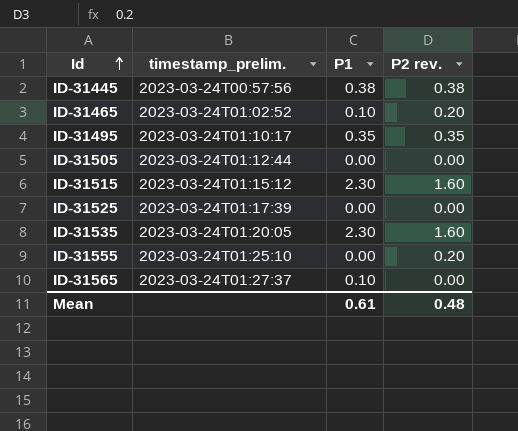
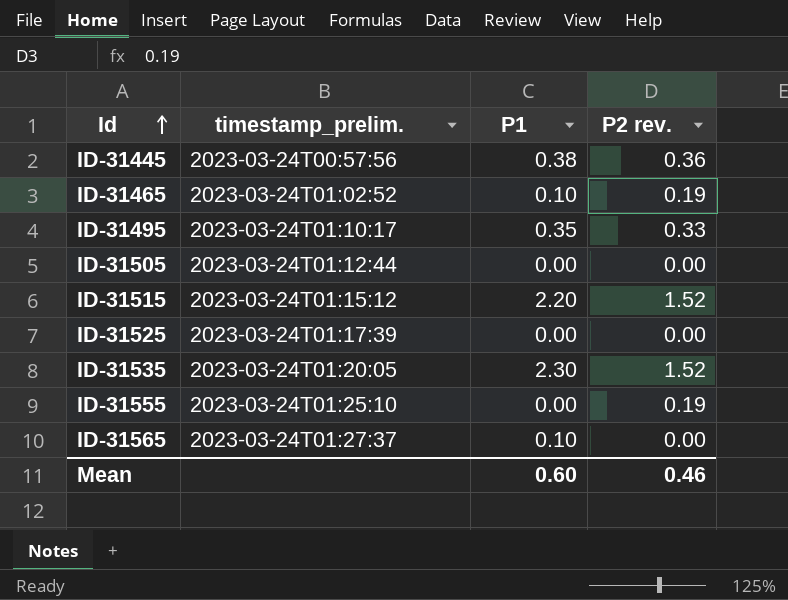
ID-31445 | P2 rev.: 0.38 -> 0.36
ID-31465 | P2 rev.: 0.20 -> 0.19
ID-31495 | P2 rev.: 0.35 -> 0.33
ID-31515 | P1: 2.30 -> 2.20
ID-31515 | P2 rev.: 1.60 -> 1.52
ID-31535 | P2 rev.: 1.60 -> 1.52
ID-31555 | P2 rev.: 0.20 -> 0.19
Mean | P1: 0.61 -> 0.60
Mean | P2 rev.: 0.48 -> 0.46

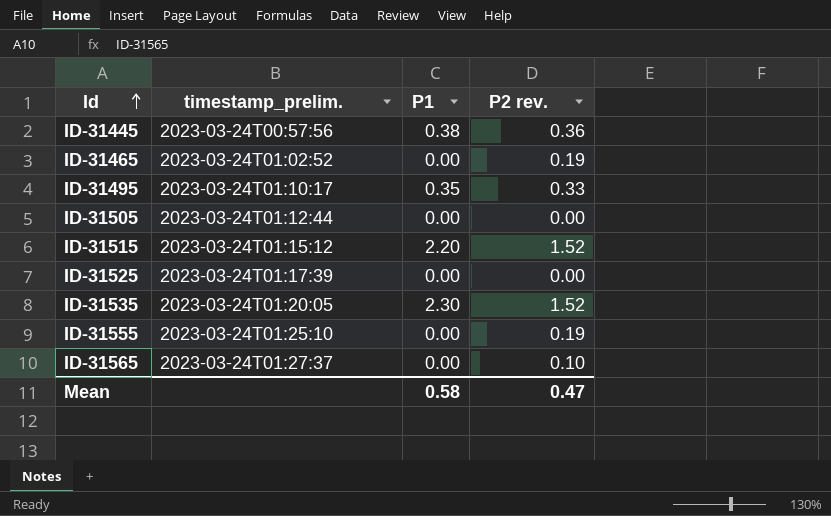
ID-31465 | P1: 0.10 -> 0.00
ID-31565 | P1: 0.10 -> 0.00
ID-31565 | P2 rev.: 0.00 -> 0.10
Mean | P1: 0.60 -> 0.58
Mean | P2 rev.: 0.46 -> 0.47

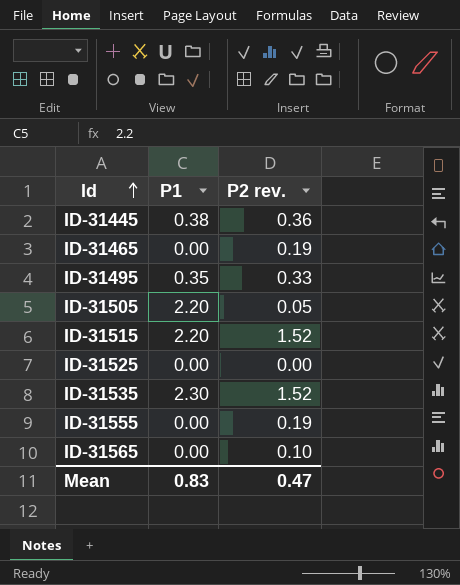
column timestamp_prelim. | position: 2 -> none
ID-31505 | P1: 0.00 -> 2.20
ID-31505 | P2 rev.: 0.00 -> 0.05
Mean | P1: 0.58 -> 0.83

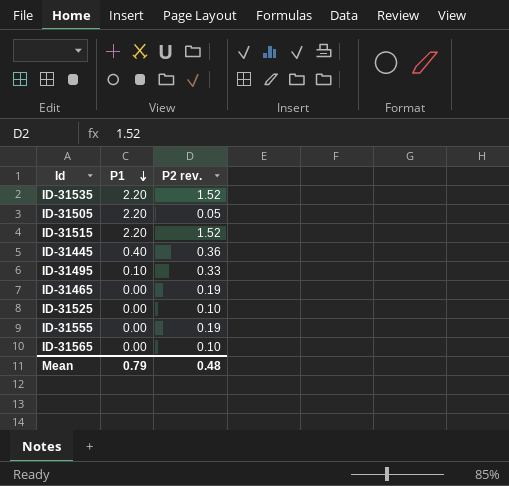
row order: Id ascending -> P1 descending
ID-31535 | P1: 2.30 -> 2.20
ID-31445 | P1: 0.38 -> 0.40
ID-31495 | P1: 0.35 -> 0.10
ID-31525 | P2 rev.: 0.00 -> 0.10
Mean | P1: 0.83 -> 0.79
Mean | P2 rev.: 0.47 -> 0.48

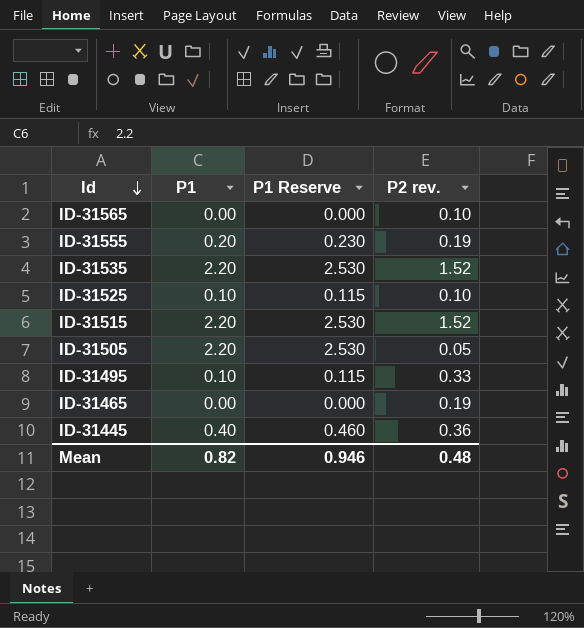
row order: P1 descending -> Id descending
column P1 Reserve | formula: none -> [P1] * 1.15
ID-31555 | P1: 0.00 -> 0.20
ID-31525 | P1: 0.00 -> 0.10
Mean | P1: 0.79 -> 0.82

